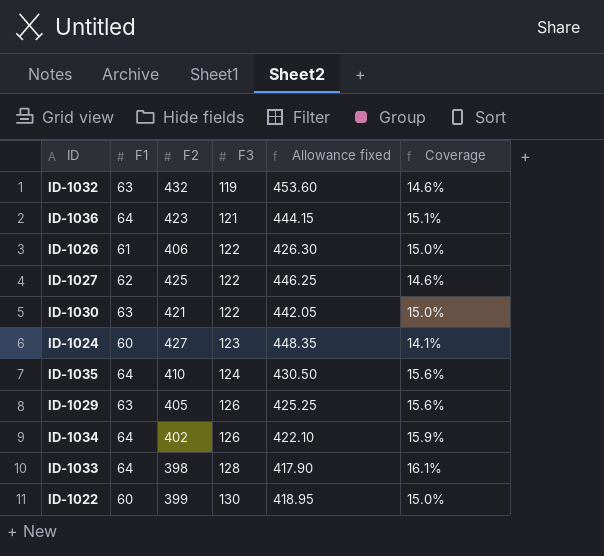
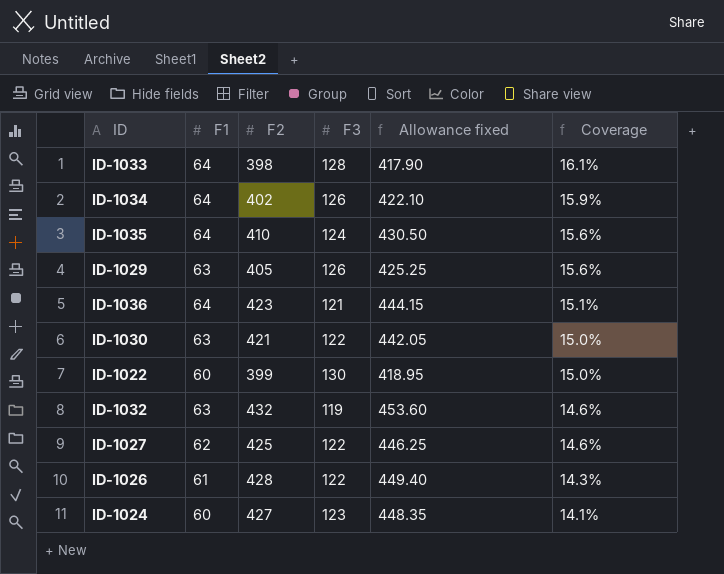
row order: F3 ascending -> Coverage descending
ID-1026 | F2: 406 -> 428
ID-1026 | Allowance fixed: 426.30 -> 449.40
ID-1026 | Coverage: 15.0% -> 14.3%

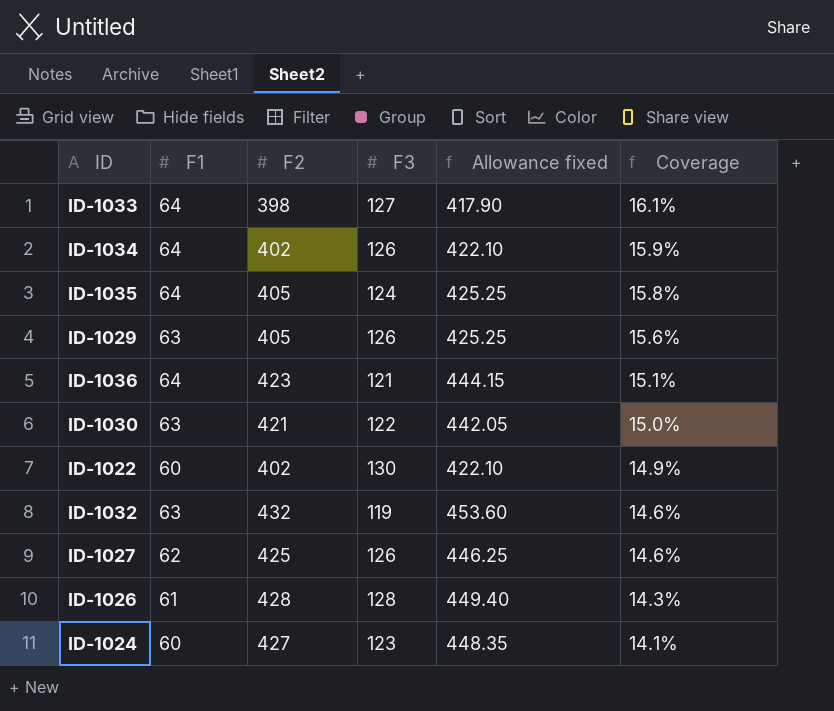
ID-1033 | F3: 128 -> 127
ID-1035 | F2: 410 -> 405
ID-1035 | Allowance fixed: 430.50 -> 425.25
ID-1035 | Coverage: 15.6% -> 15.8%
ID-1022 | F2: 399 -> 402
ID-1022 | Allowance fixed: 418.95 -> 422.10
ID-1022 | Coverage: 15.0% -> 14.9%
ID-1027 | F3: 122 -> 126
ID-1026 | F3: 122 -> 128

